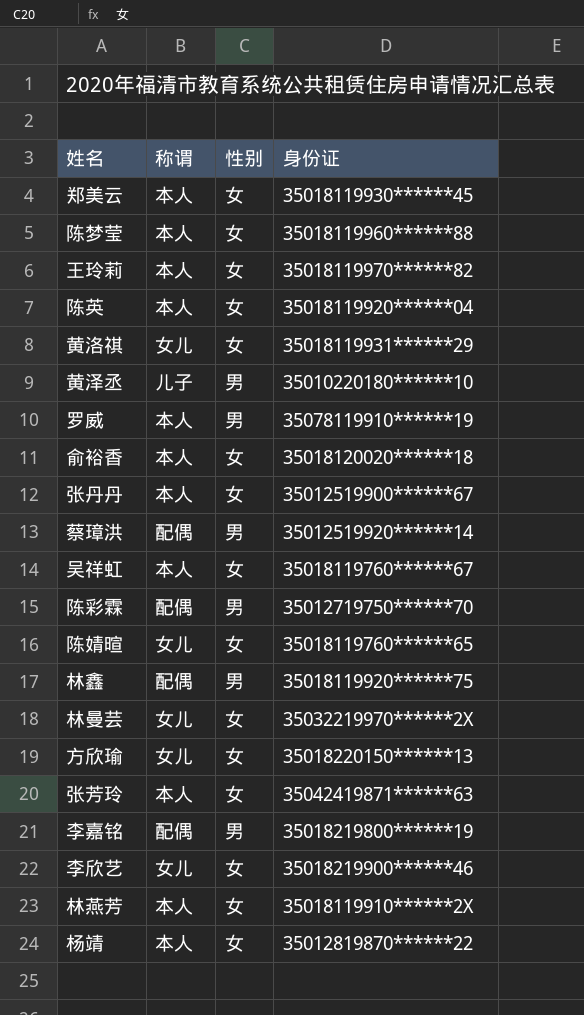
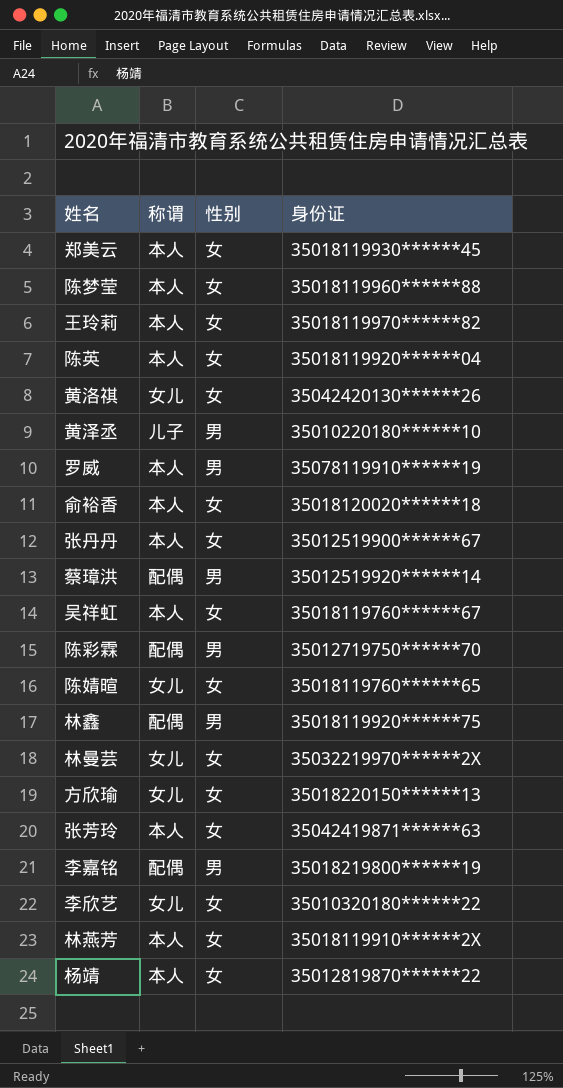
黄洛祺 | 身份证: 35018119931******29 -> 35042420130******26
李欣艺 | 身份证: 35018219900******46 -> 35010320180******22

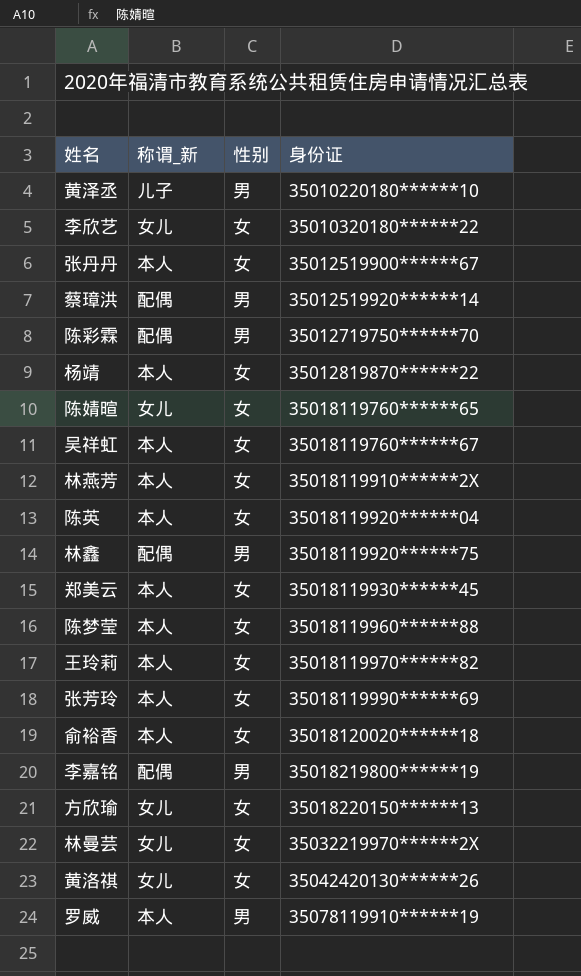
row order: none -> 身份证 ascending
column name: 称谓 -> 称谓_新
张芳玲 | 身份证: 35042419871******63 -> 35018119990******69

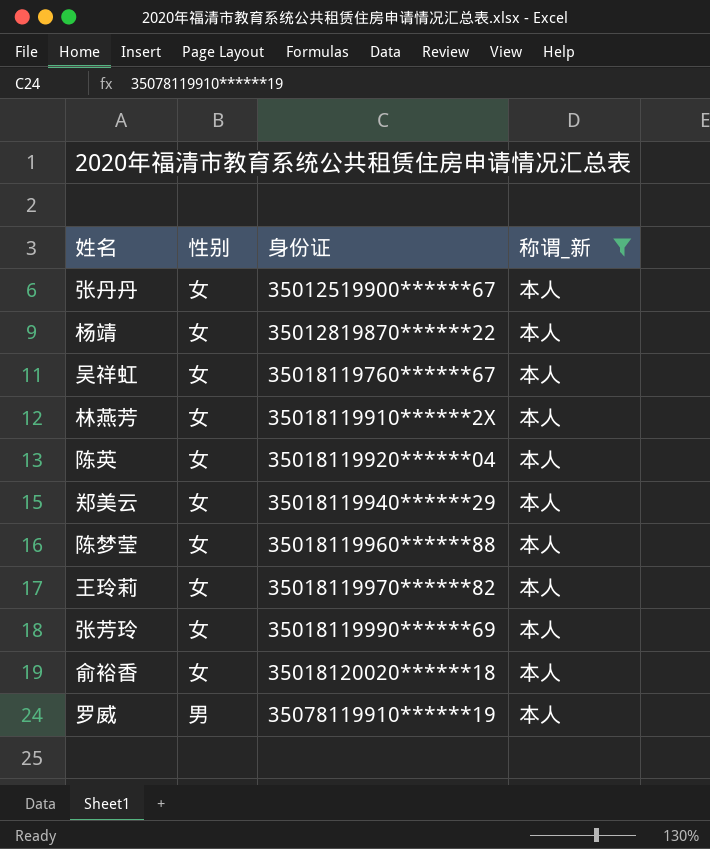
filter: none -> 称谓_新 = 本人
column 称谓_新 | position: 2 -> 4
郑美云 | 身份证: 35018119930******45 -> 35018119940******29

